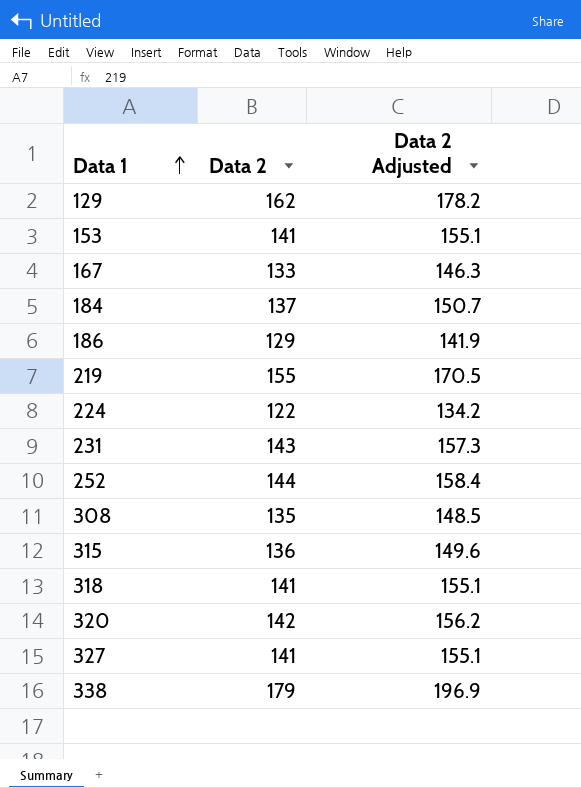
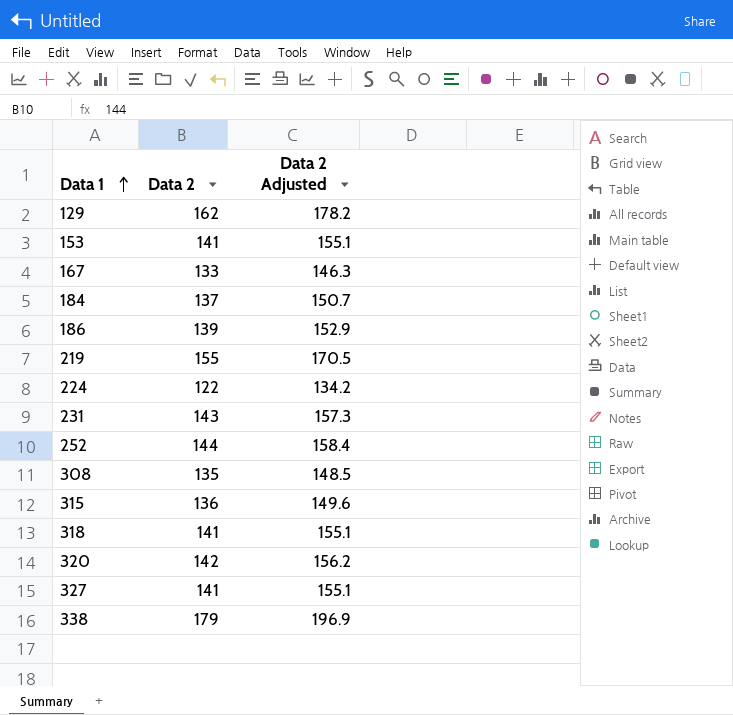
186 | Data 2: 129 -> 139
186 | Data 2 Adjusted: 141.9 -> 152.9

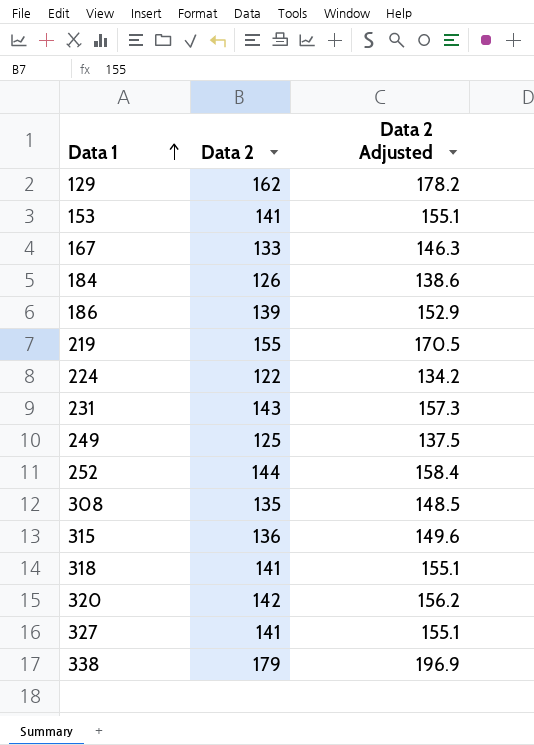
184 | Data 2: 137 -> 126
184 | Data 2 Adjusted: 150.7 -> 138.6
row 249: none -> 125 | 137.5

